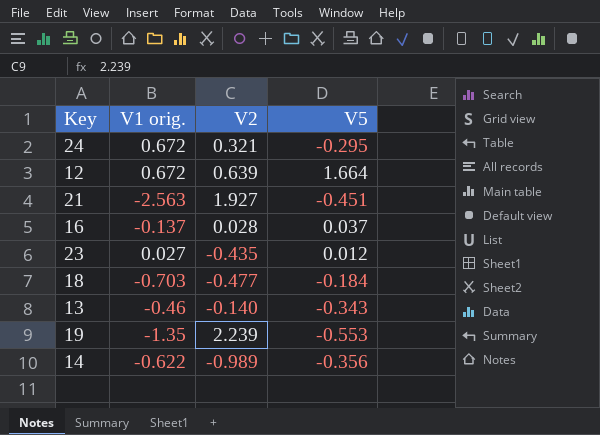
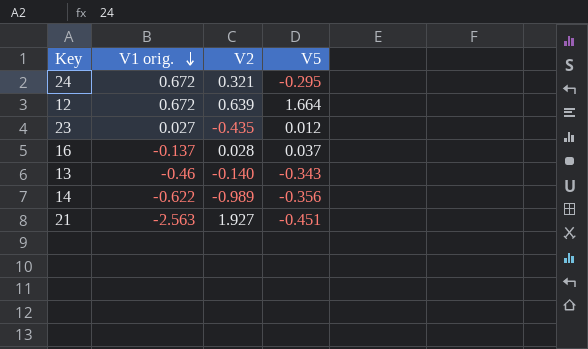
row order: none -> V1 orig. descending
row 18: -0.703 | -0.477 | -0.184 -> none
row 19: -1.35 | 2.239 | -0.553 -> none

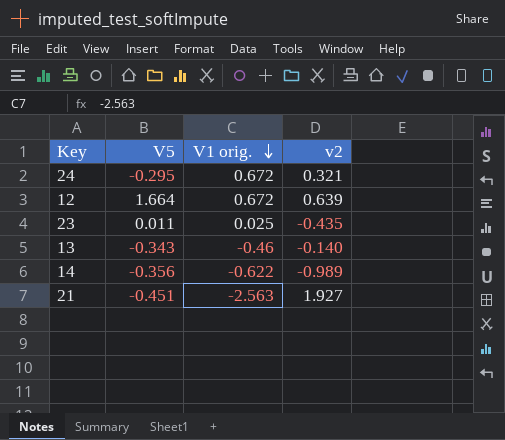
column V5 | position: 4 -> 2
column name: V2 -> v2
row 16: -0.137 | 0.028 | 0.037 -> none
23 | V5: 0.012 -> 0.011
23 | V1 orig.: 0.027 -> 0.025

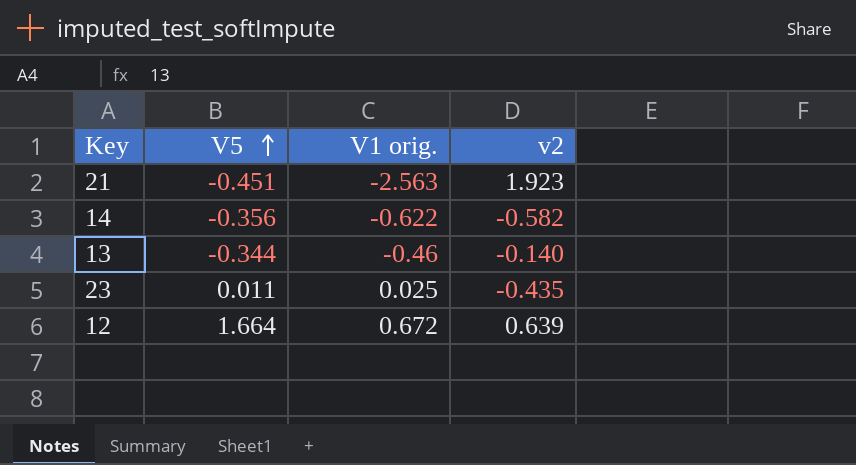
row order: V1 orig. descending -> V5 ascending
row 24: -0.295 | 0.672 | 0.321 -> none
21 | v2: 1.927 -> 1.923
14 | v2: -0.989 -> -0.582
13 | V5: -0.343 -> -0.344

